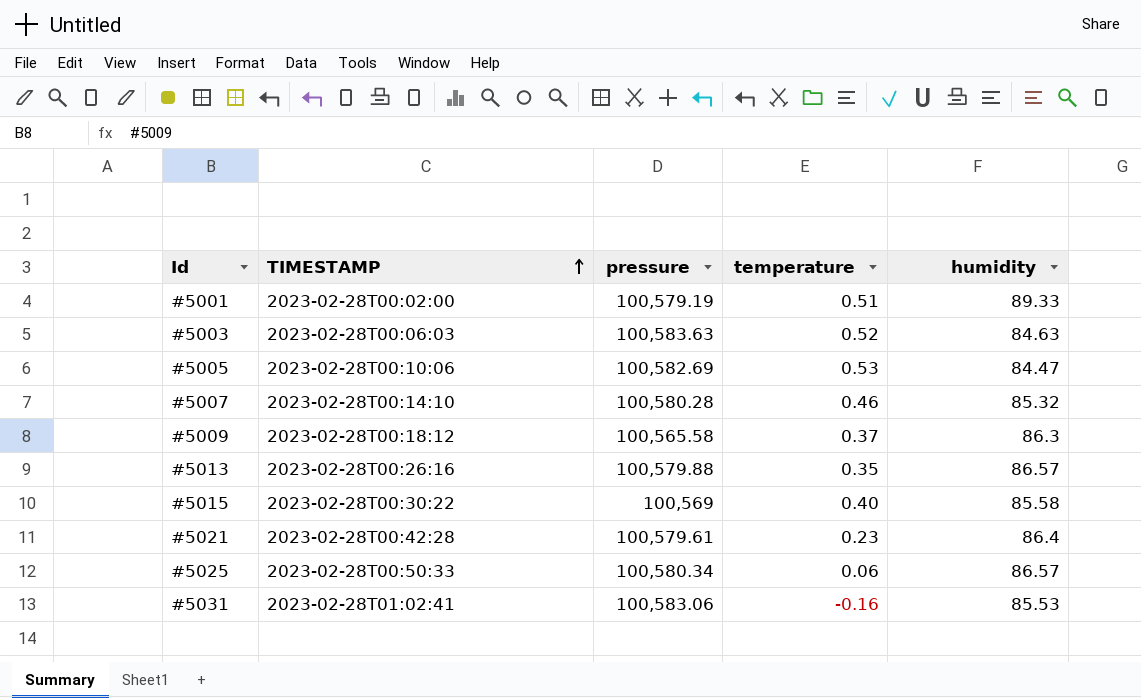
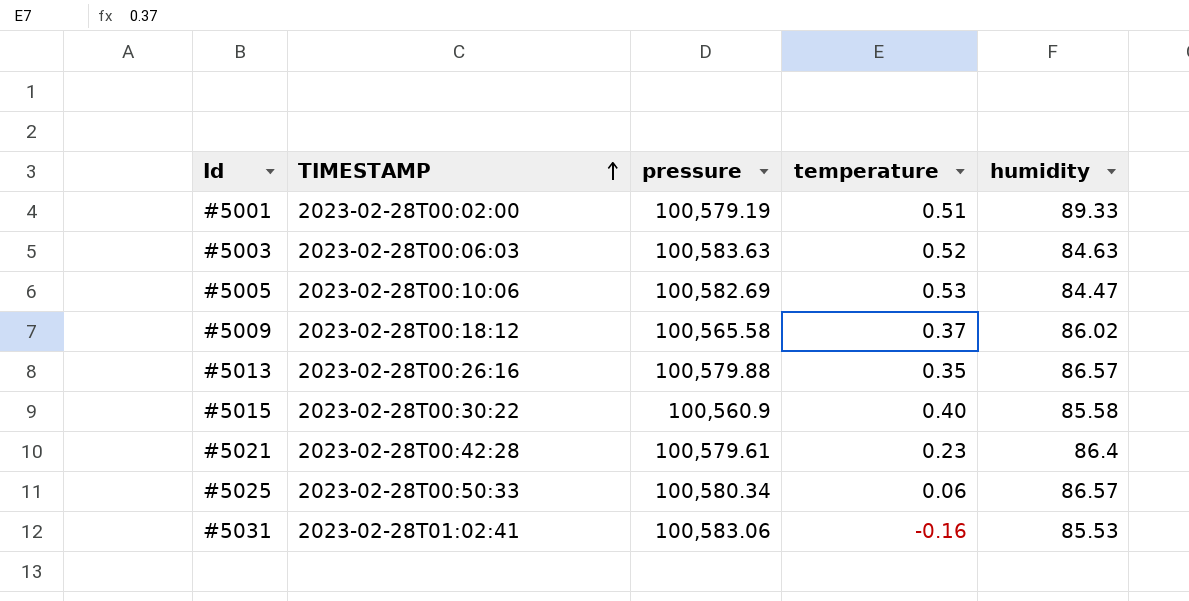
row #5007: 2023-02-28T00:14:10 | 100,580.28 | 0.46 | 85.32 -> none
#5009 | humidity: 86.3 -> 86.02
#5015 | pressure: 100,569 -> 100,560.9

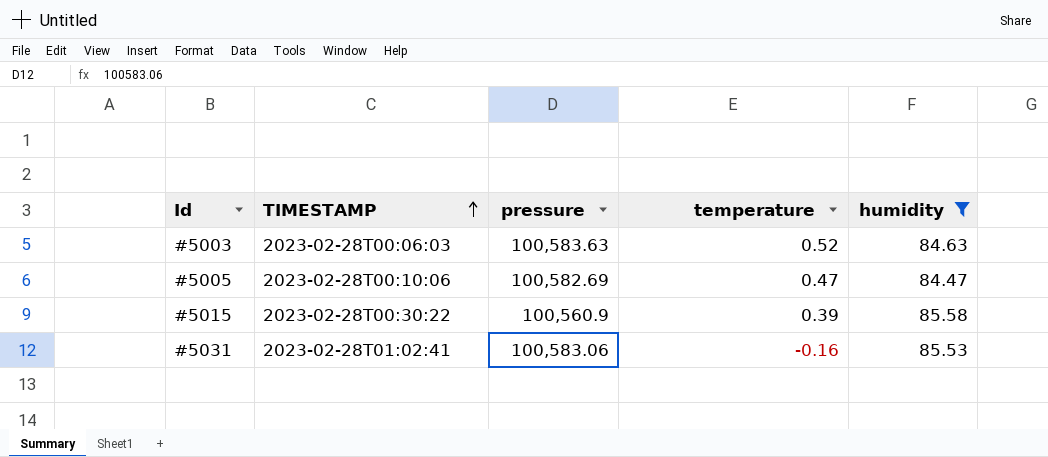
filter: none -> humidity <= 85.58
#5005 | temperature: 0.53 -> 0.47
#5015 | temperature: 0.40 -> 0.39

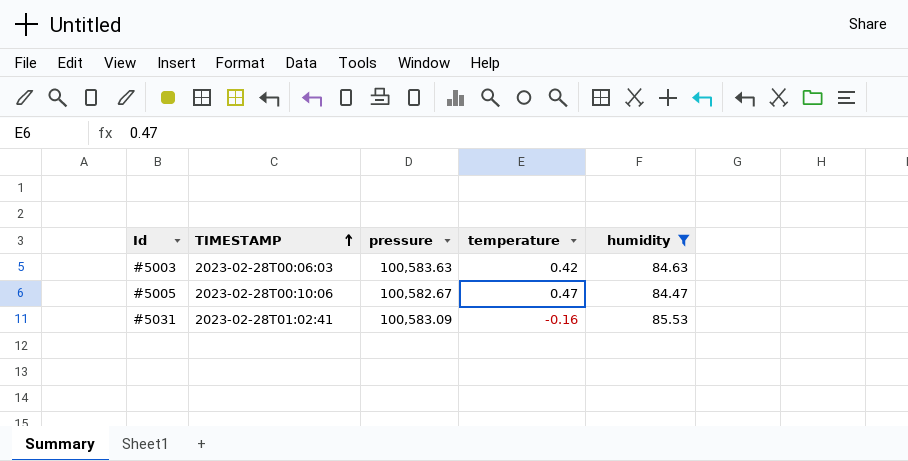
row #5015: 2023-02-28T00:30:22 | 100,560.9 | 0.39 | 85.58 -> none
#5003 | temperature: 0.52 -> 0.42
#5005 | pressure: 100,582.69 -> 100,582.67
#5031 | pressure: 100,583.06 -> 100,583.09

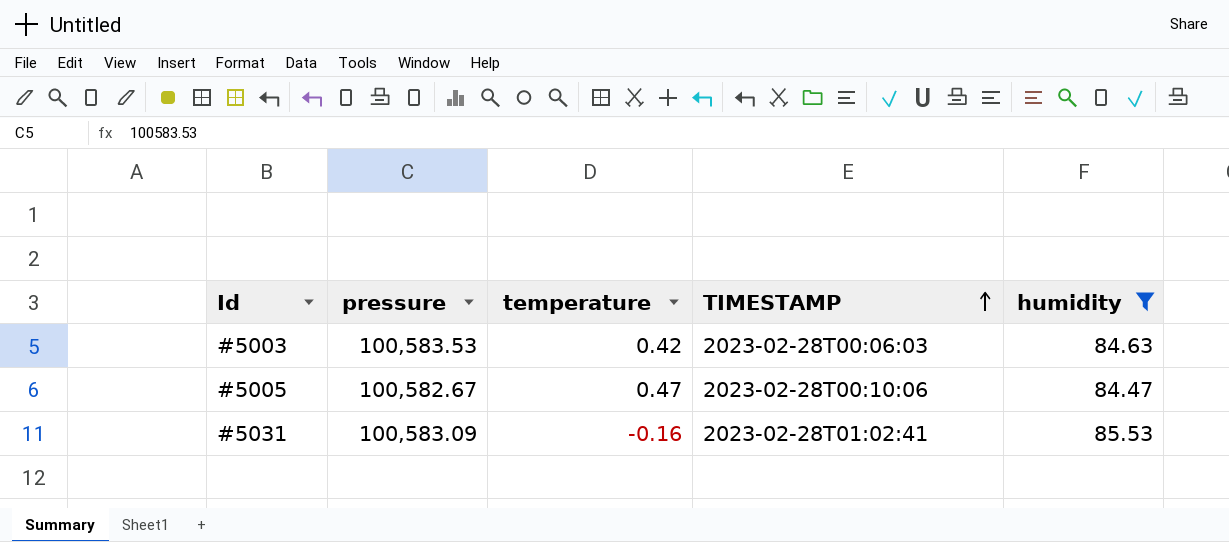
column TIMESTAMP | position: 2 -> 4
#5003 | pressure: 100,583.63 -> 100,583.53

